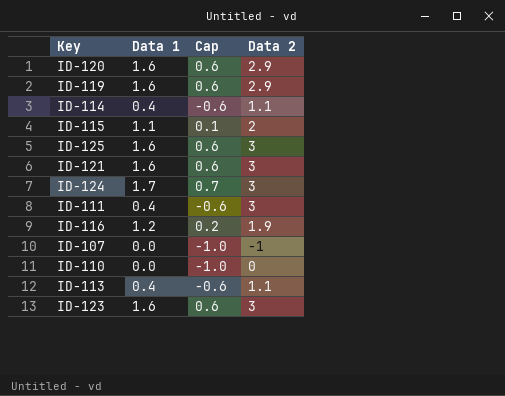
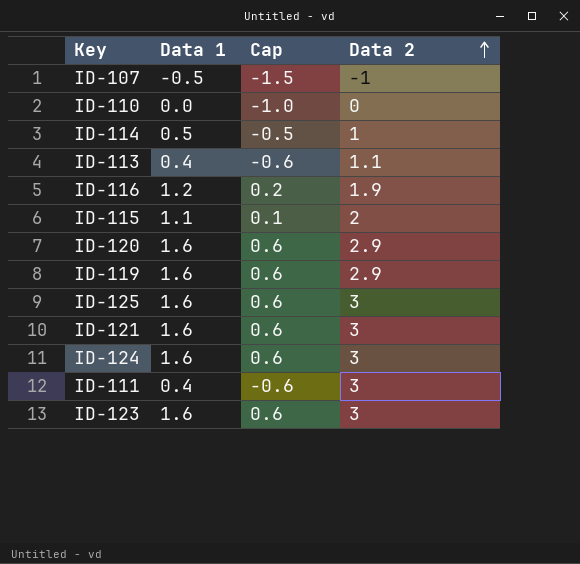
row order: none -> Data 2 ascending
ID-107 | Data 1: 0.0 -> -0.5
ID-107 | Cap: -1.0 -> -1.5
ID-114 | Data 1: 0.4 -> 0.5
ID-114 | Cap: -0.6 -> -0.5
ID-114 | Data 2: 1.1 -> 1
ID-124 | Data 1: 1.7 -> 1.6
ID-124 | Cap: 0.7 -> 0.6

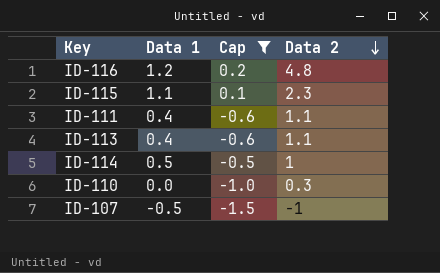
filter: none -> Cap != 0.6
row order: Data 2 ascending -> Data 2 descending
ID-116 | Data 2: 1.9 -> 4.8
ID-115 | Data 2: 2 -> 2.3
ID-111 | Data 2: 3 -> 1.1
ID-110 | Data 2: 0 -> 0.3

